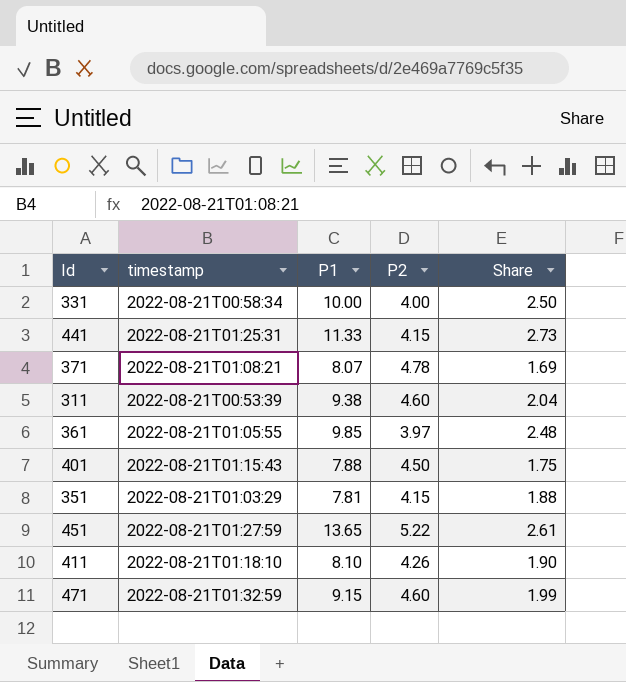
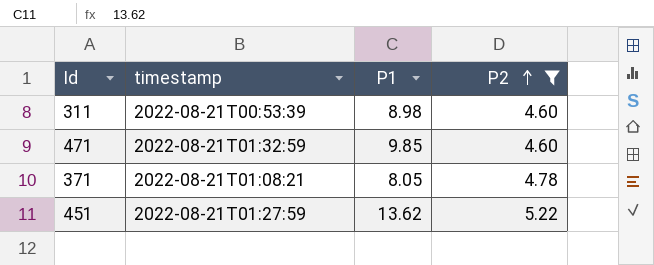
filter: none -> P2 >= 4.60
row order: none -> P2 ascending
column Share | formula: [P1] / [P2] -> none
311 | P1: 9.38 -> 8.98
471 | P1: 9.15 -> 9.85
371 | P1: 8.07 -> 8.05
451 | P1: 13.65 -> 13.62

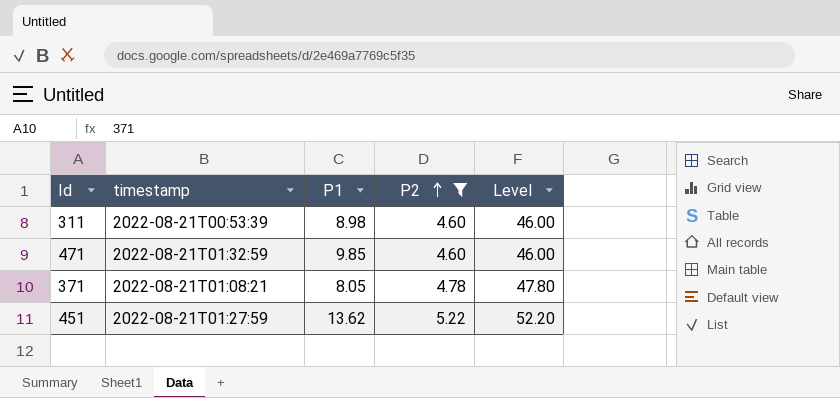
column Level | formula: none -> [P2] * 10

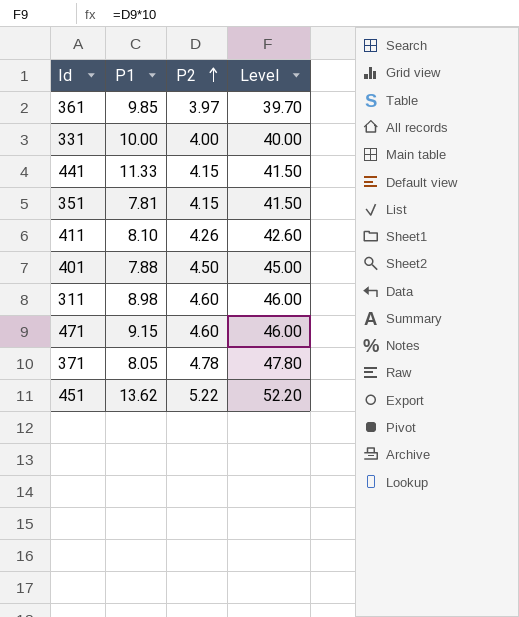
filter: P2 >= 4.60 -> none
column timestamp | position: 2 -> none
471 | P1: 9.85 -> 9.15

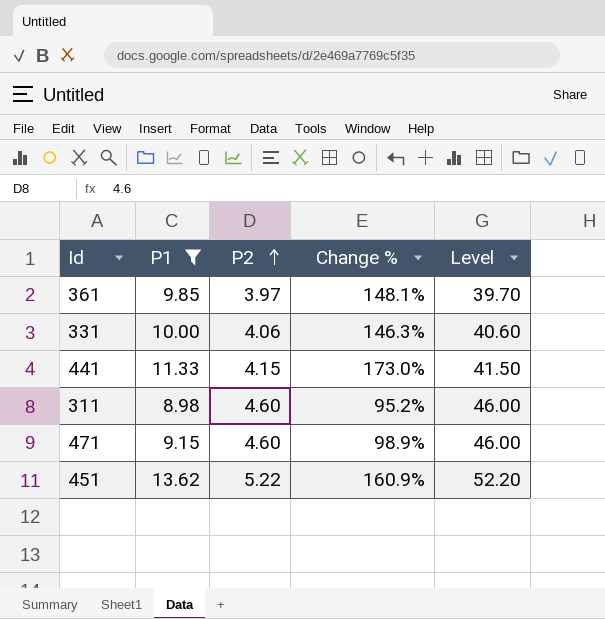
filter: none -> P1 >= 8.98
column Change % | formula: none -> ([P1] - [P2]) / [P2]
331 | P2: 4.00 -> 4.06
331 | Level: 40.00 -> 40.60

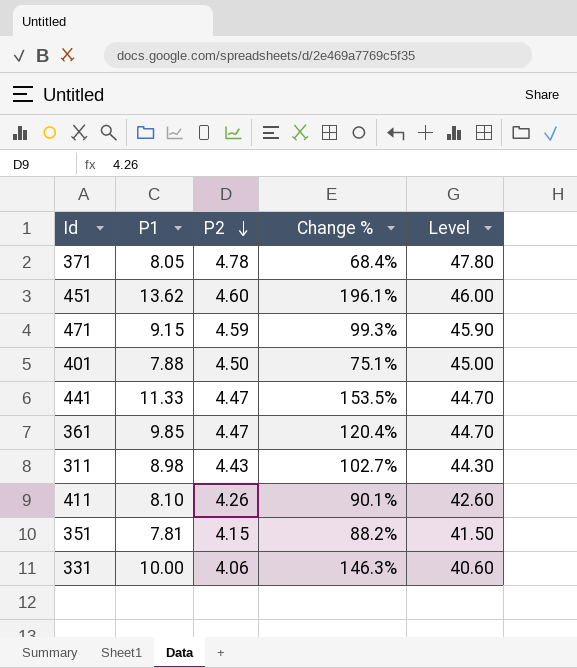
filter: P1 >= 8.98 -> none
row order: P2 ascending -> P2 descending
451 | P2: 5.22 -> 4.60
451 | Change %: 160.9% -> 196.1%
451 | Level: 52.20 -> 46.00
471 | P2: 4.60 -> 4.59
471 | Change %: 98.9% -> 99.3%
471 | Level: 46.00 -> 45.90
441 | P2: 4.15 -> 4.47
441 | Change %: 173.0% -> 153.5%
441 | Level: 41.50 -> 44.70
361 | P2: 3.97 -> 4.47
361 | Change %: 148.1% -> 120.4%
361 | Level: 39.70 -> 44.70
311 | P2: 4.60 -> 4.43
311 | Change %: 95.2% -> 102.7%
311 | Level: 46.00 -> 44.30

